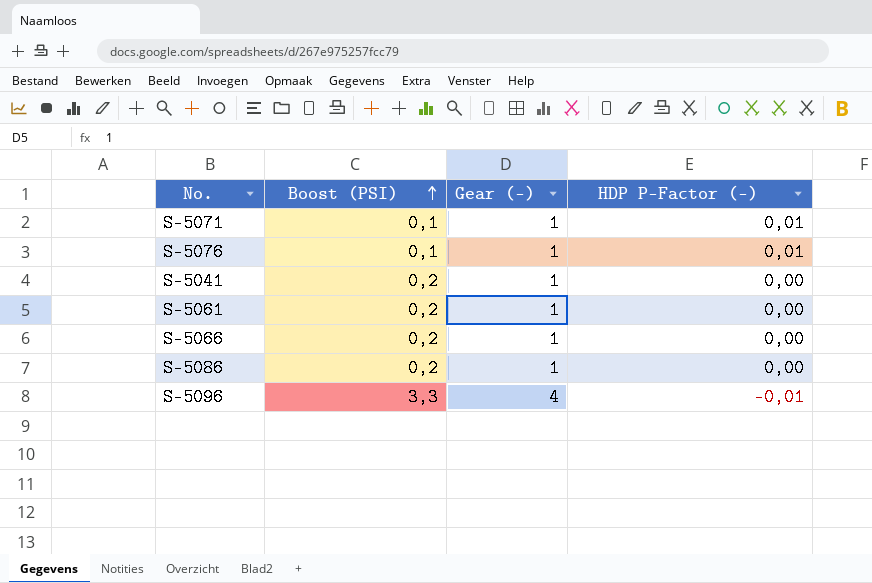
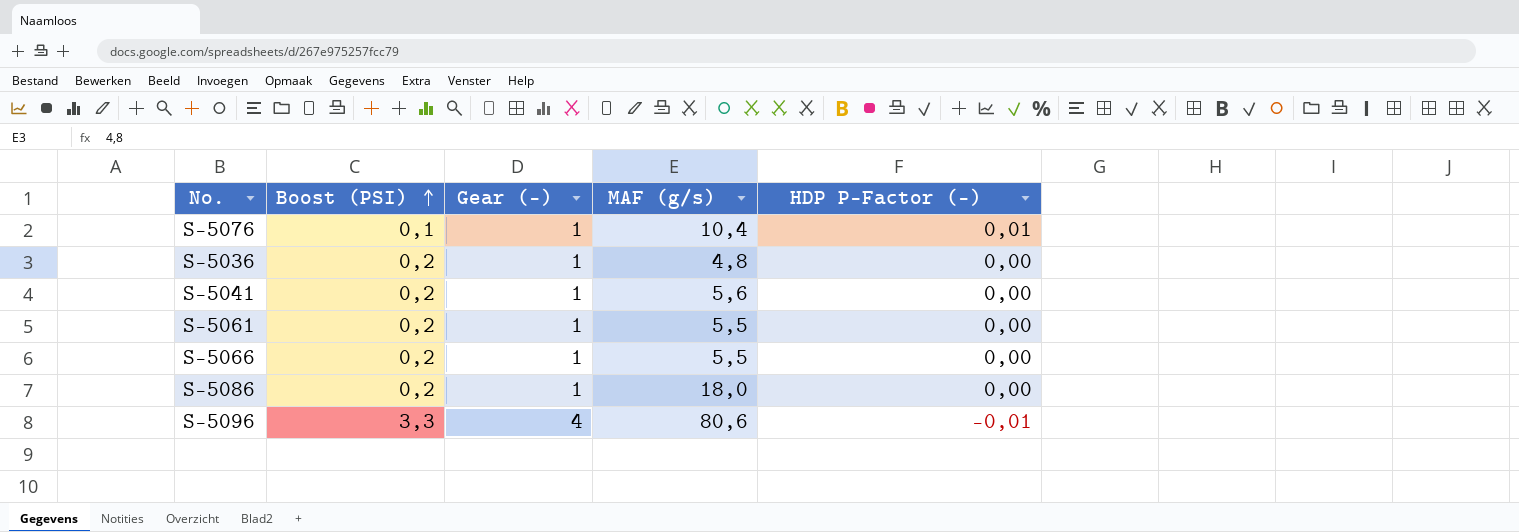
column MAF (g/s) | position: none -> 4
row S-5071: 0,1 | 1 | 0,01 -> none
row S-5036: none -> 0,2 | 1 | 4,8 | 0,00

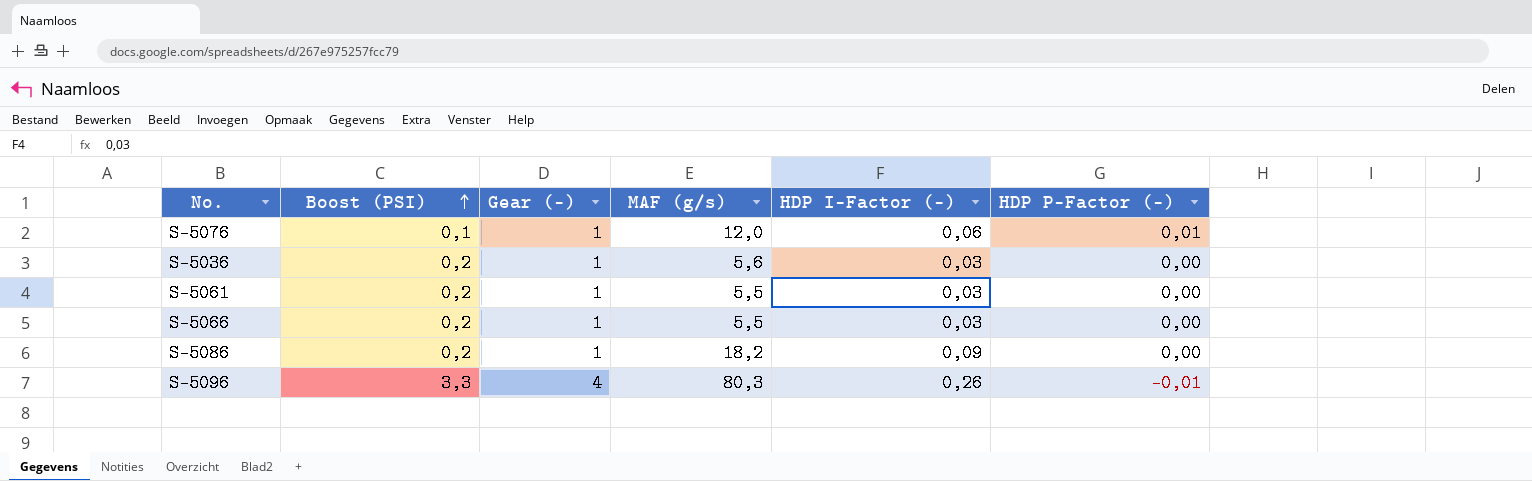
column HDP I-Factor (-) | position: none -> 5
row S-5041: 0,2 | 1 | 5,6 | 0,00 -> none
S-5076 | MAF (g/s): 10,4 -> 12,0
S-5036 | MAF (g/s): 4,8 -> 5,6
S-5086 | MAF (g/s): 18,0 -> 18,2
S-5096 | MAF (g/s): 80,6 -> 80,3

